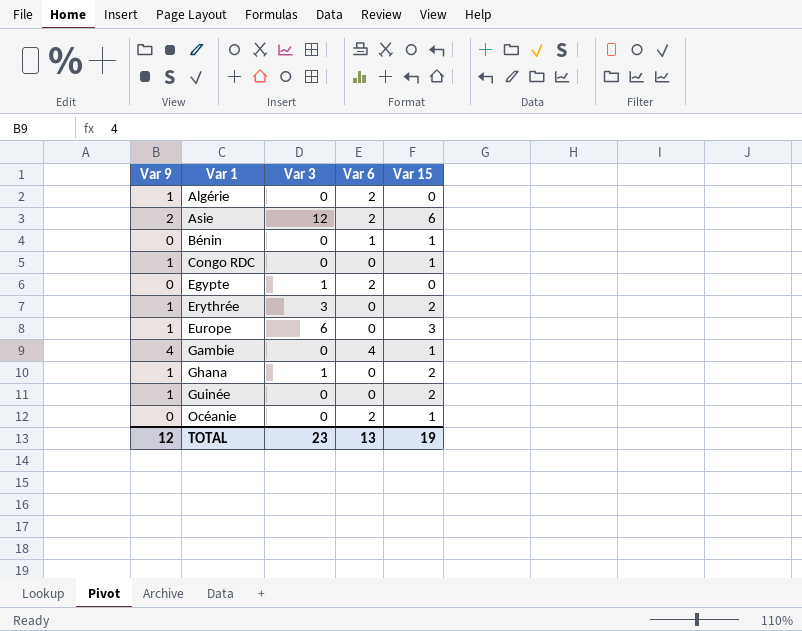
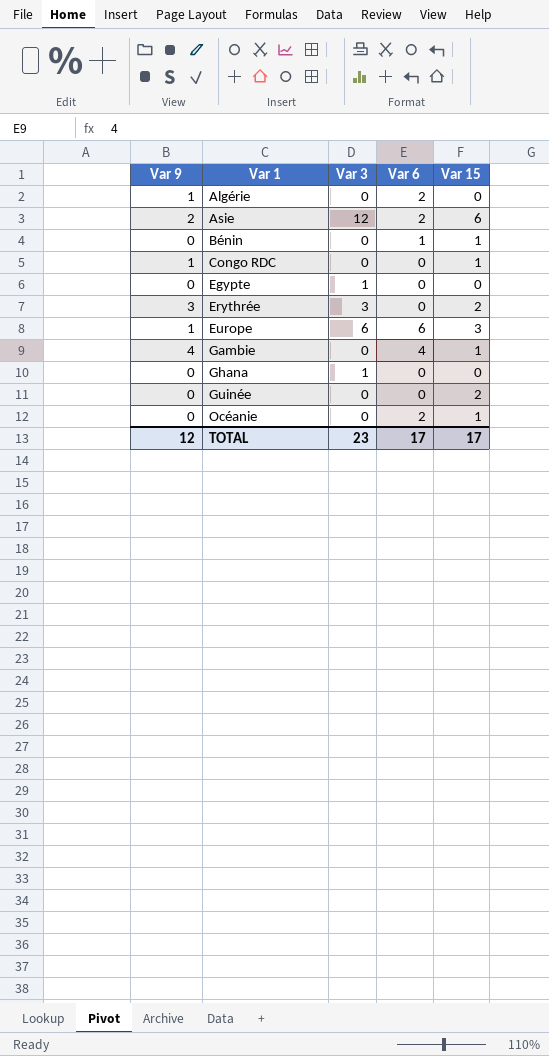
Egypte | Var 6: 2 -> 0
Erythrée | Var 9: 1 -> 3
Europe | Var 6: 0 -> 6
Ghana | Var 9: 1 -> 0
Ghana | Var 15: 2 -> 0
Guinée | Var 9: 1 -> 0
TOTAL | Var 6: 13 -> 17
TOTAL | Var 15: 19 -> 17

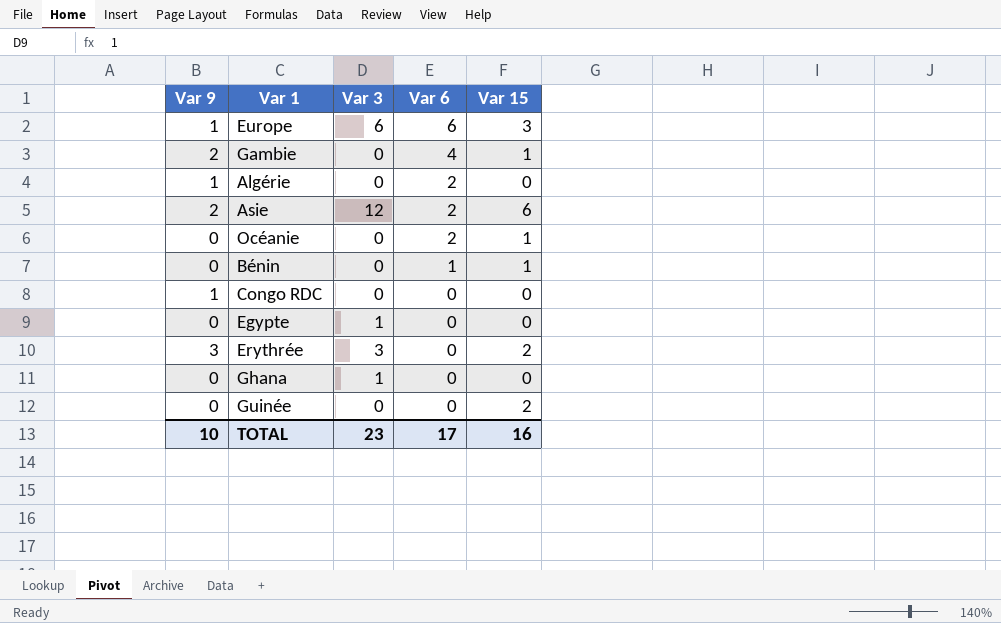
row order: Var 1 ascending -> Var 6 descending
Gambie | Var 9: 4 -> 2
Congo RDC | Var 15: 1 -> 0
TOTAL | Var 9: 12 -> 10
TOTAL | Var 15: 17 -> 16

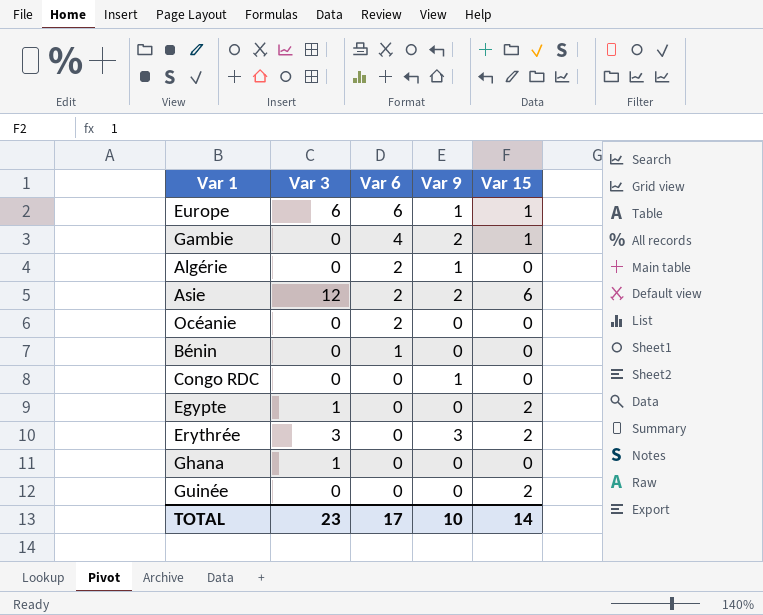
column Var 9 | position: 1 -> 4
Europe | Var 15: 3 -> 1
Océanie | Var 15: 1 -> 0
Bénin | Var 15: 1 -> 0
Egypte | Var 15: 0 -> 2
TOTAL | Var 15: 16 -> 14

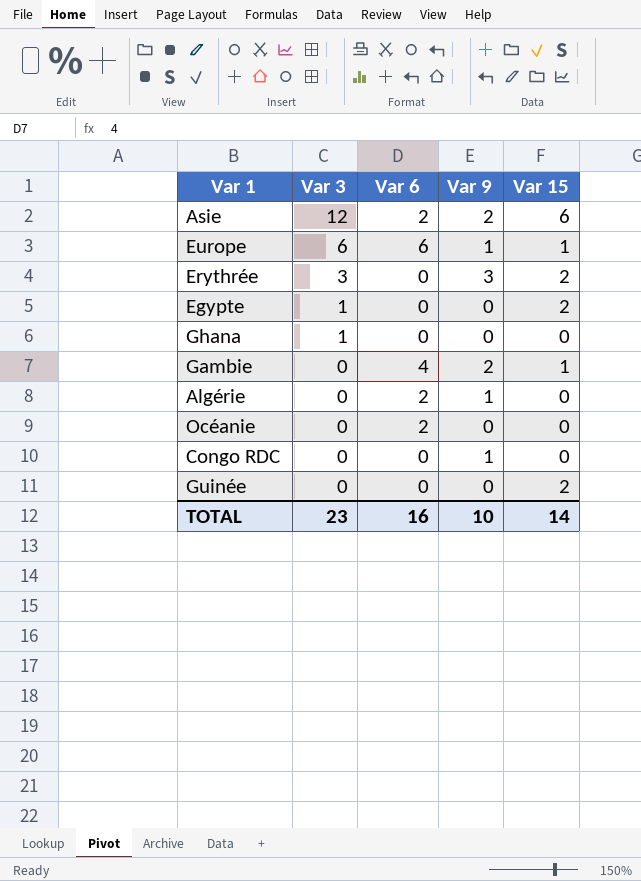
row order: Var 6 descending -> Var 3 descending
row Bénin: 0 | 1 | 0 | 0 -> none
TOTAL | Var 6: 17 -> 16

